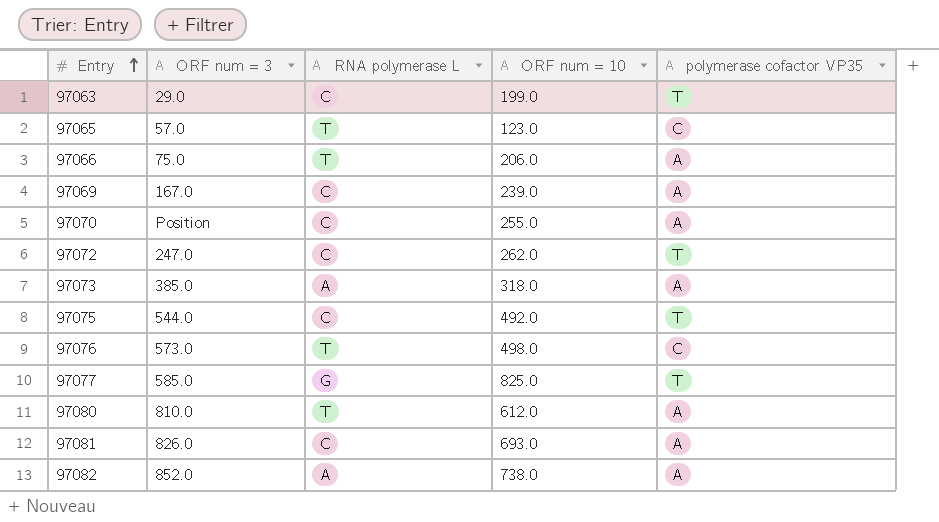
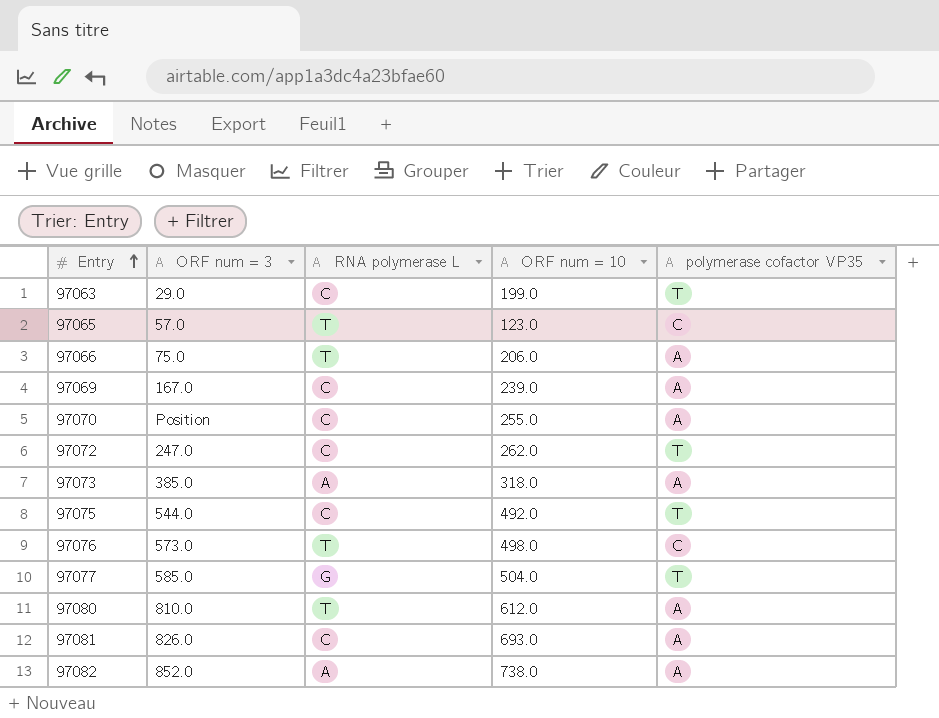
97077 | ORF num = 10: 825.0 -> 504.0

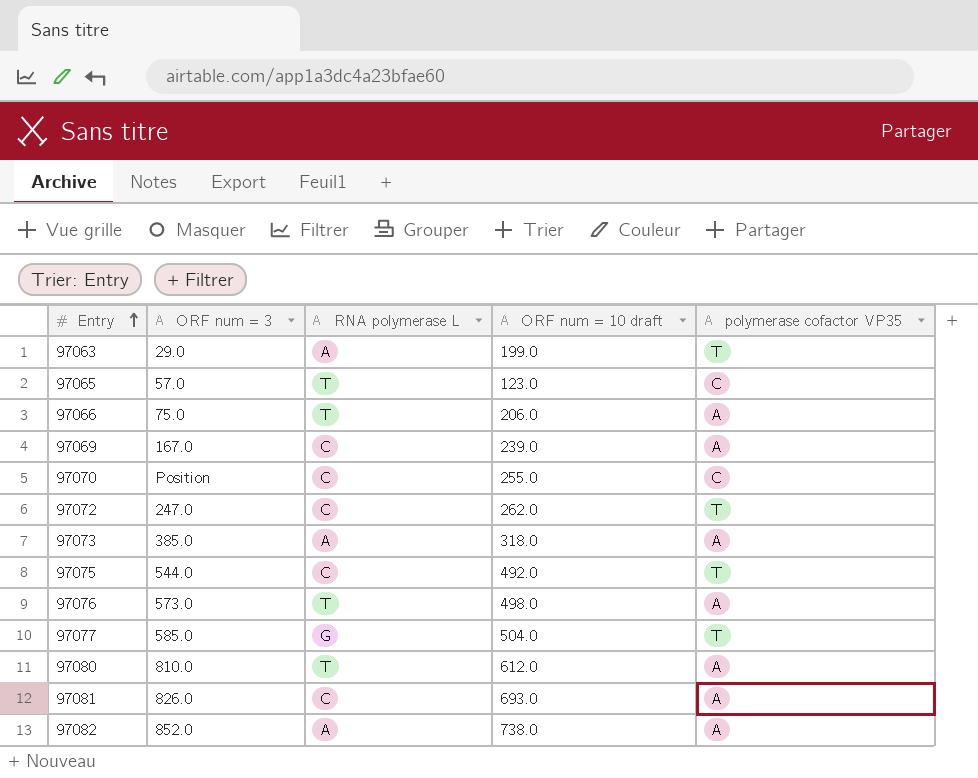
column name: ORF num = 10 -> ORF num = 10 draft
97063 | RNA polymerase L: C -> A
97070 | polymerase cofactor VP35: A -> C
97076 | polymerase cofactor VP35: C -> A

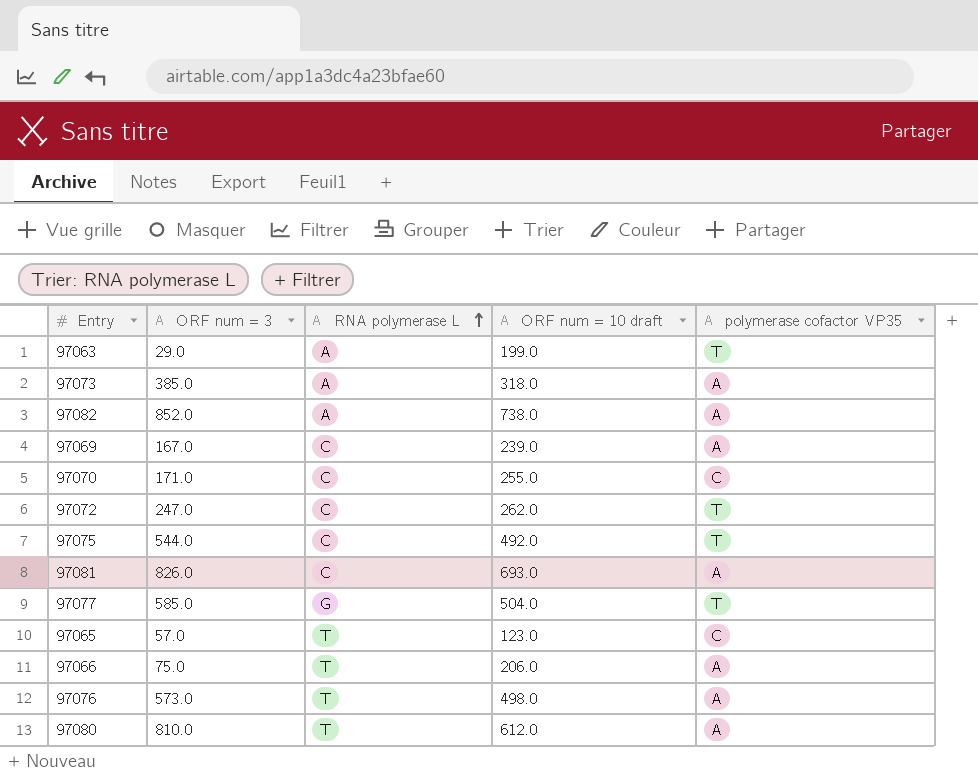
row order: Entry ascending -> RNA polymerase L ascending
97070 | ORF num = 3: Position -> 171.0

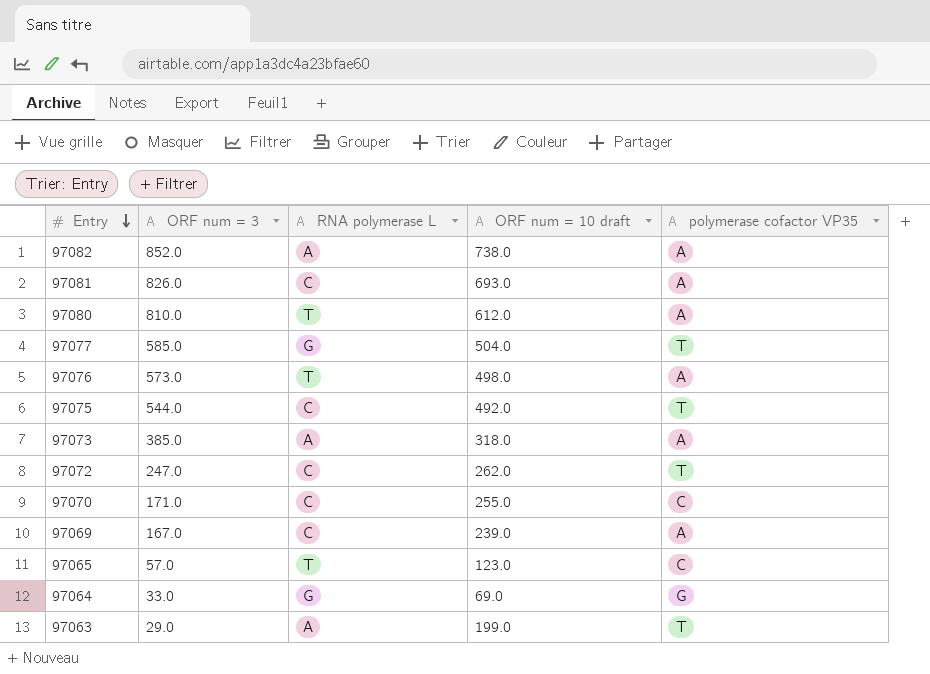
row order: RNA polymerase L ascending -> Entry descending
row 97066: 75.0 | T | 206.0 | A -> none
row 97064: none -> 33.0 | G | 69.0 | G

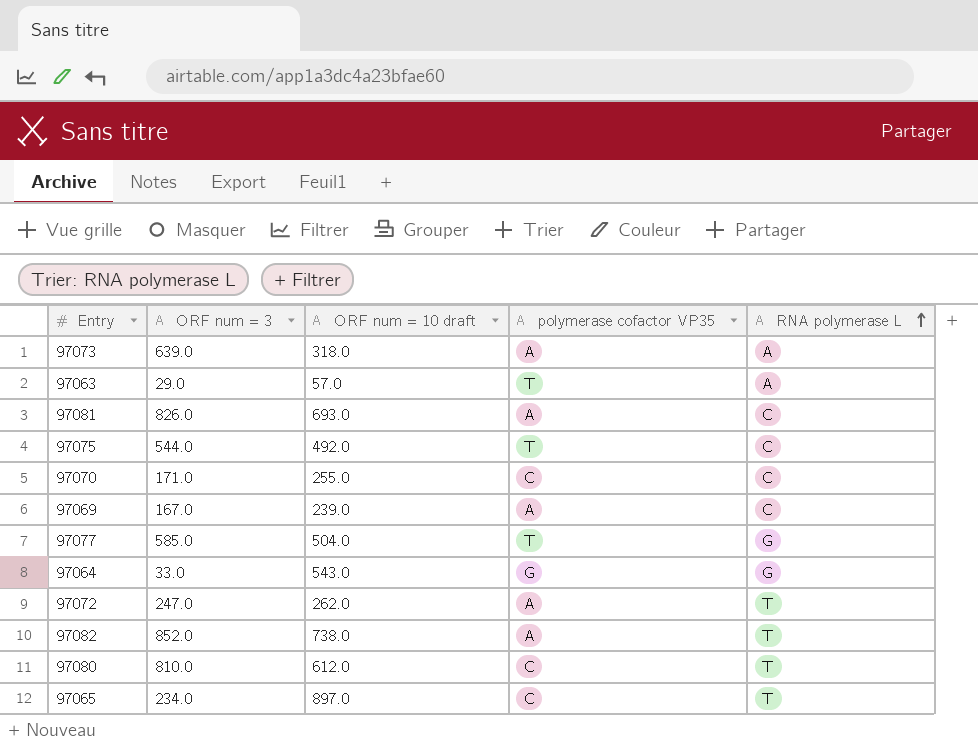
row order: Entry descending -> RNA polymerase L ascending
column RNA polymerase L | position: 3 -> 5
row 97076: 573.0 | T | 498.0 | A -> none
97073 | ORF num = 3: 385.0 -> 639.0
97063 | ORF num = 10 draft: 199.0 -> 57.0
97064 | ORF num = 10 draft: 69.0 -> 543.0
97072 | polymerase cofactor VP35: T -> A
97072 | RNA polymerase L: C -> T
97082 | RNA polymerase L: A -> T
97080 | polymerase cofactor VP35: A -> C
97065 | ORF num = 3: 57.0 -> 234.0
97065 | ORF num = 10 draft: 123.0 -> 897.0

